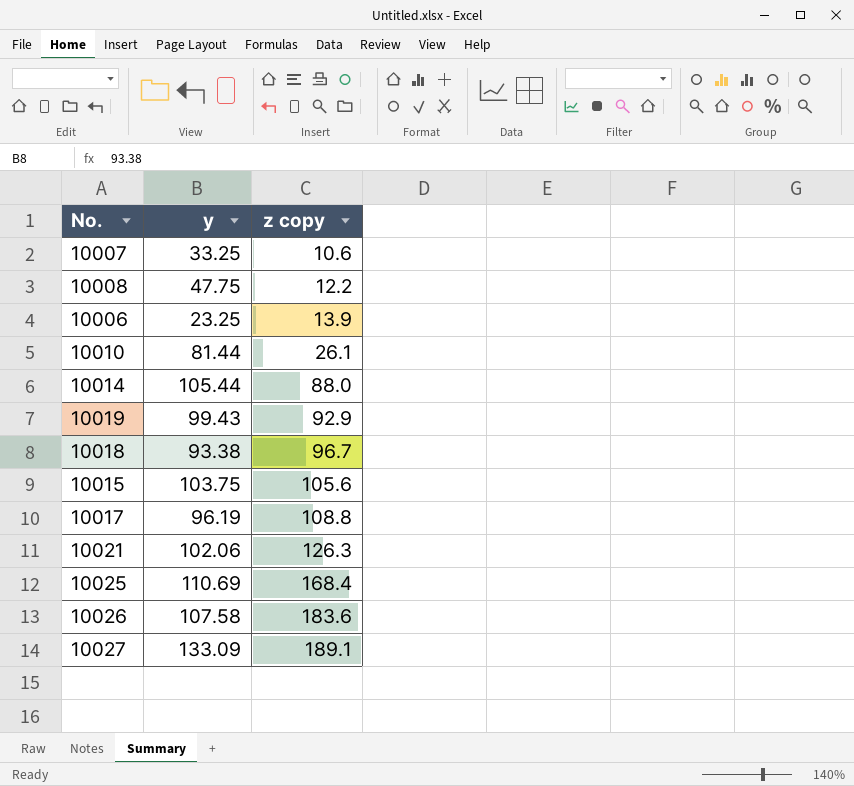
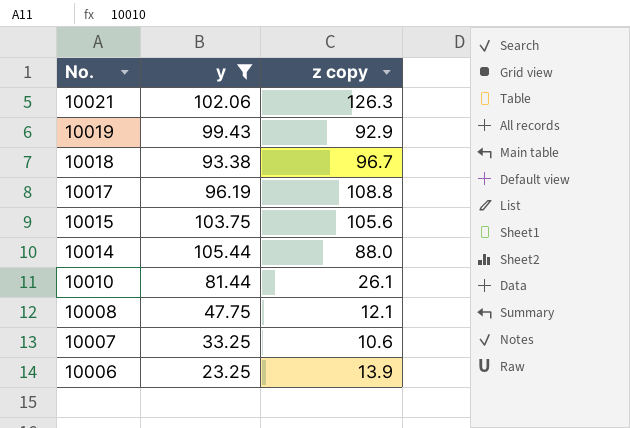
filter: none -> y <= 105.44
row order: z copy ascending -> No. descending
10008 | z copy: 12.2 -> 12.1

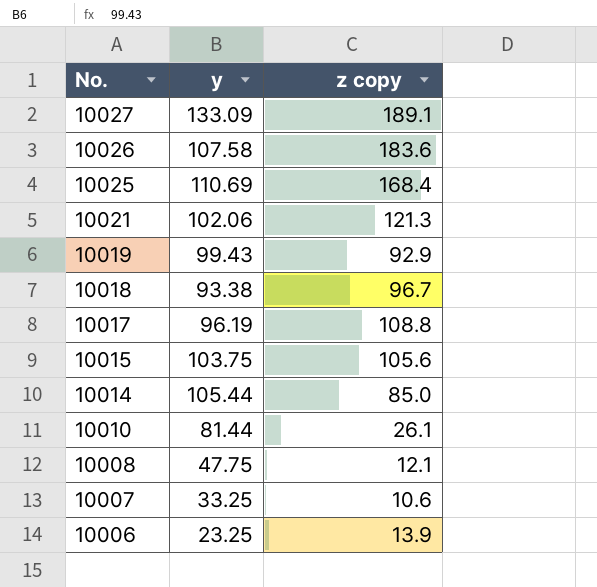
filter: y <= 105.44 -> none
10021 | z copy: 126.3 -> 121.3
10014 | z copy: 88.0 -> 85.0

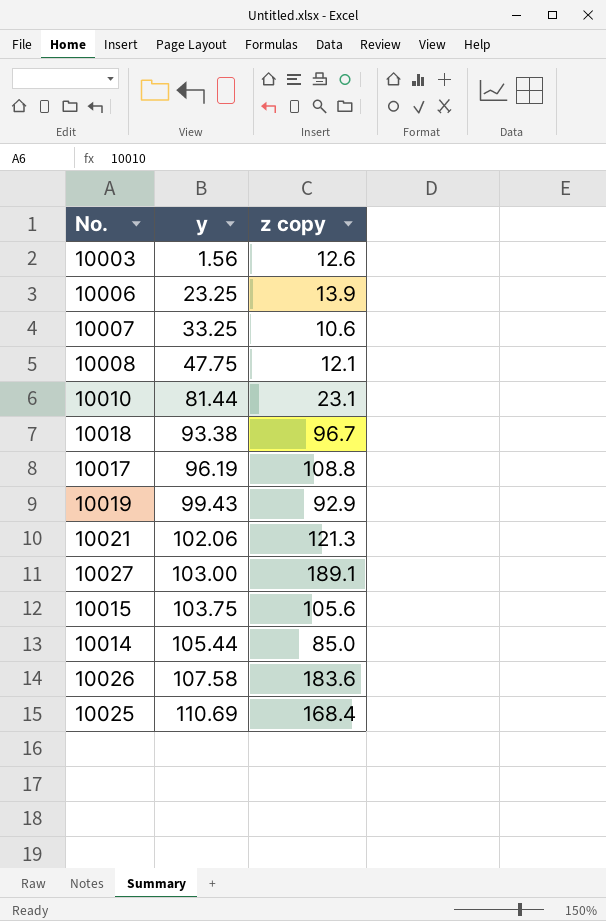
row order: No. descending -> y ascending
row 10003: none -> 1.56 | 12.6
10010 | z copy: 26.1 -> 23.1
10027 | y: 133.09 -> 103.00

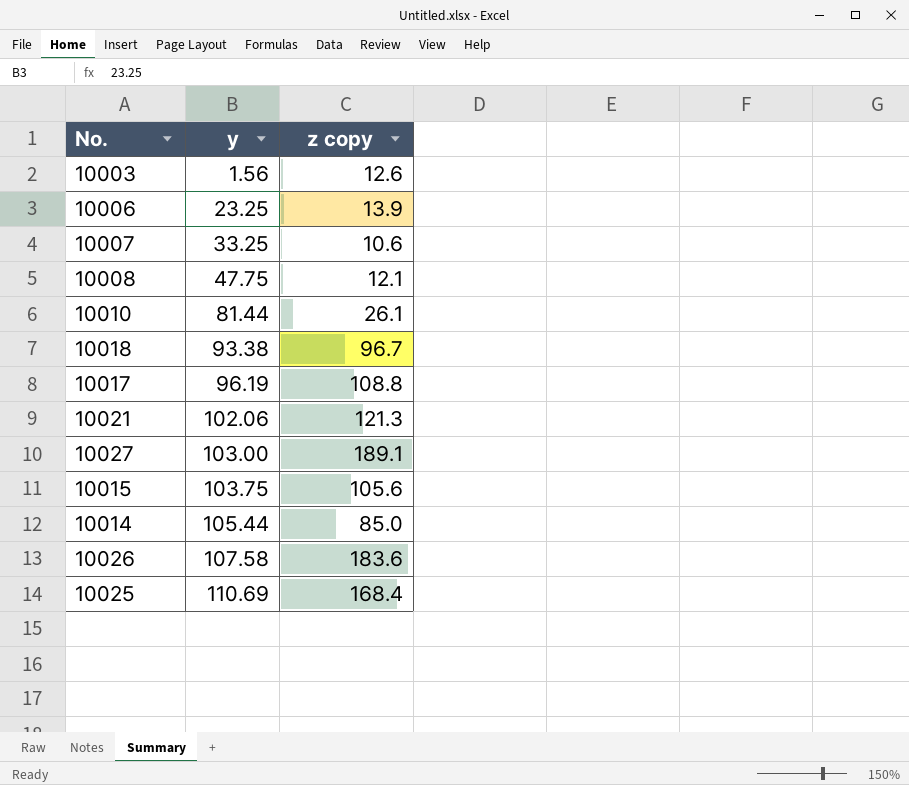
row 10019: 99.43 | 92.9 -> none
10010 | z copy: 23.1 -> 26.1

